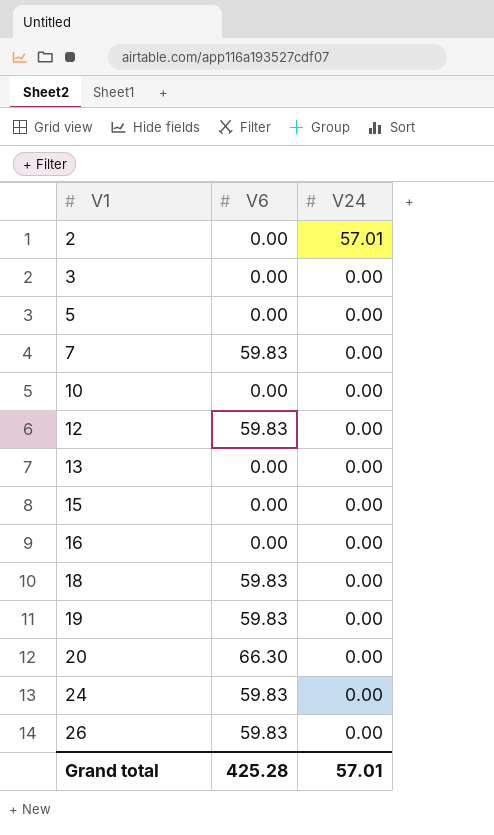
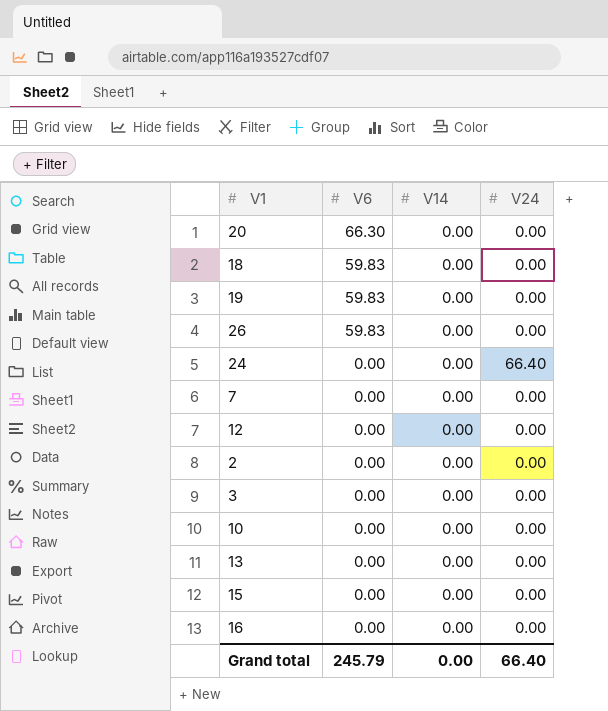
row order: V1 ascending -> V6 descending
column V14 | position: none -> 3
row 5: 0.00 | 0.00 -> none
24 | V6: 59.83 -> 0.00
24 | V24: 0.00 -> 66.40
7 | V6: 59.83 -> 0.00
12 | V6: 59.83 -> 0.00
2 | V24: 57.01 -> 0.00
Grand total | V6: 425.28 -> 245.79
Grand total | V24: 57.01 -> 66.40

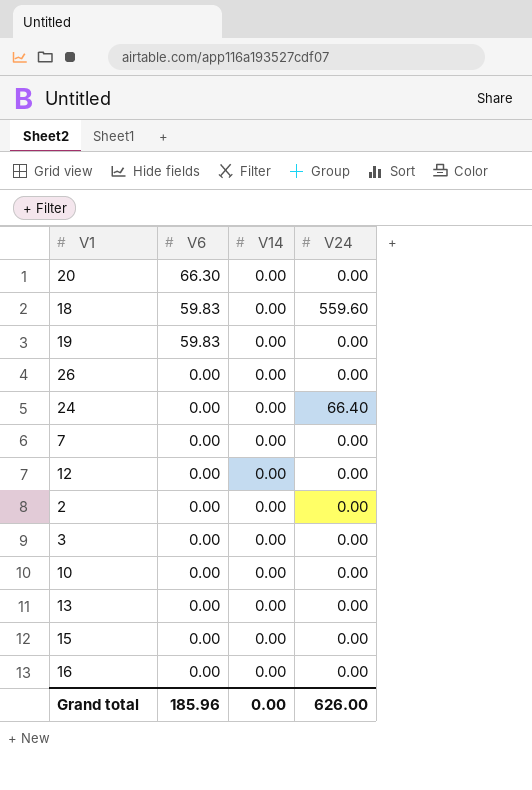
18 | V24: 0.00 -> 559.60
26 | V6: 59.83 -> 0.00
Grand total | V6: 245.79 -> 185.96
Grand total | V24: 66.40 -> 626.00

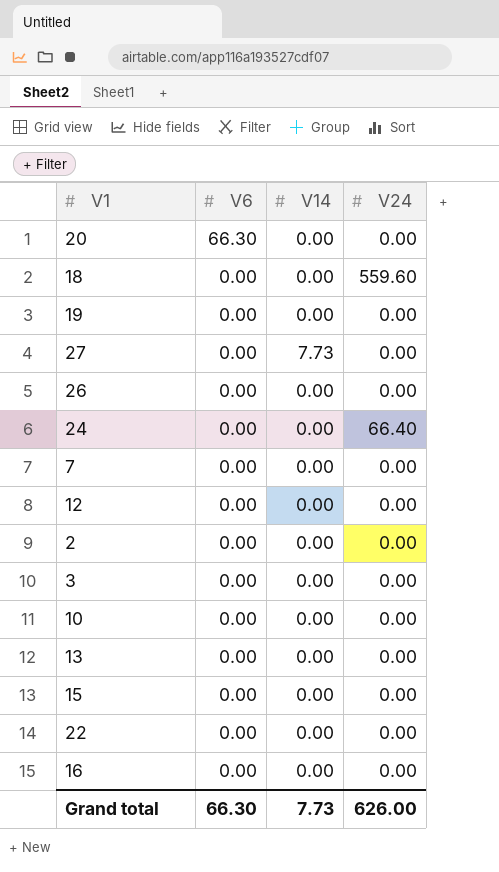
18 | V6: 59.83 -> 0.00
19 | V6: 59.83 -> 0.00
row 27: none -> 0.00 | 7.73 | 0.00
row 22: none -> 0.00 | 0.00 | 0.00
Grand total | V6: 185.96 -> 66.30
Grand total | V14: 0.00 -> 7.73

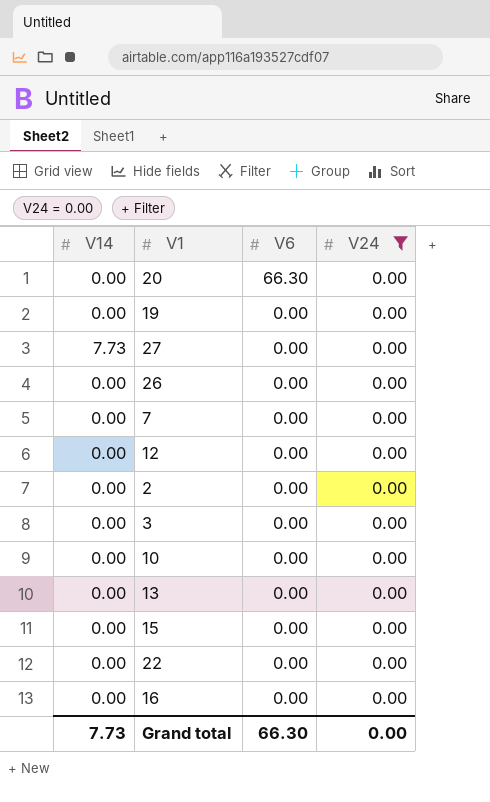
filter: none -> V24 = 0.00
column V14 | position: 3 -> 1
Grand total | V24: 626.00 -> 0.00

